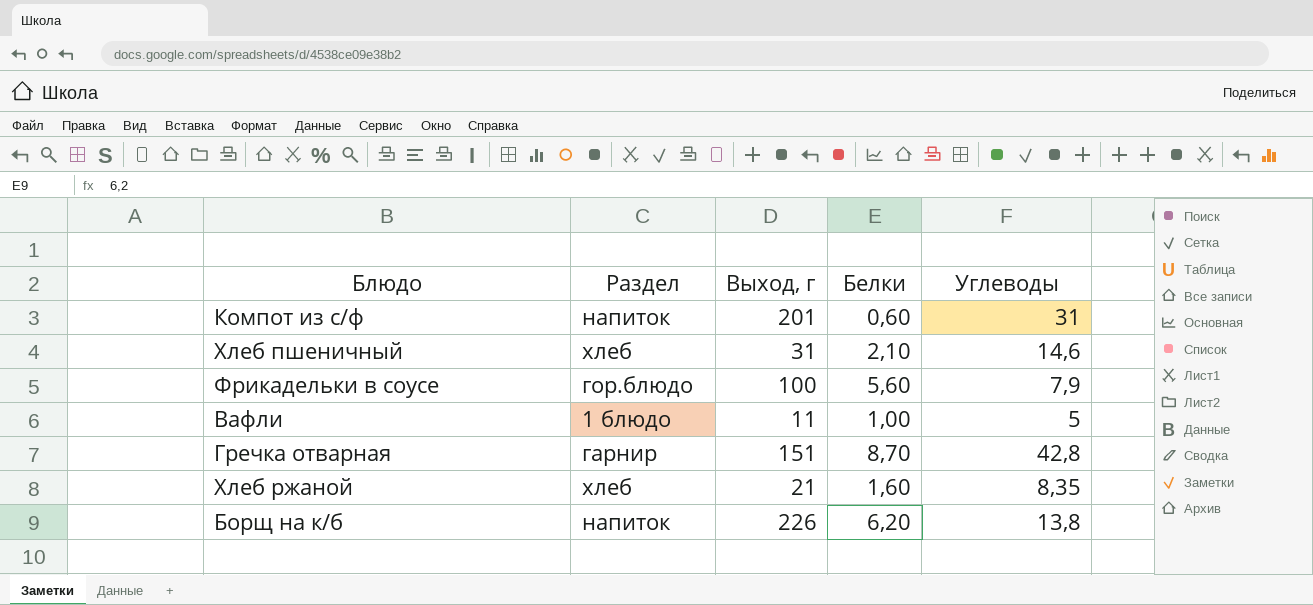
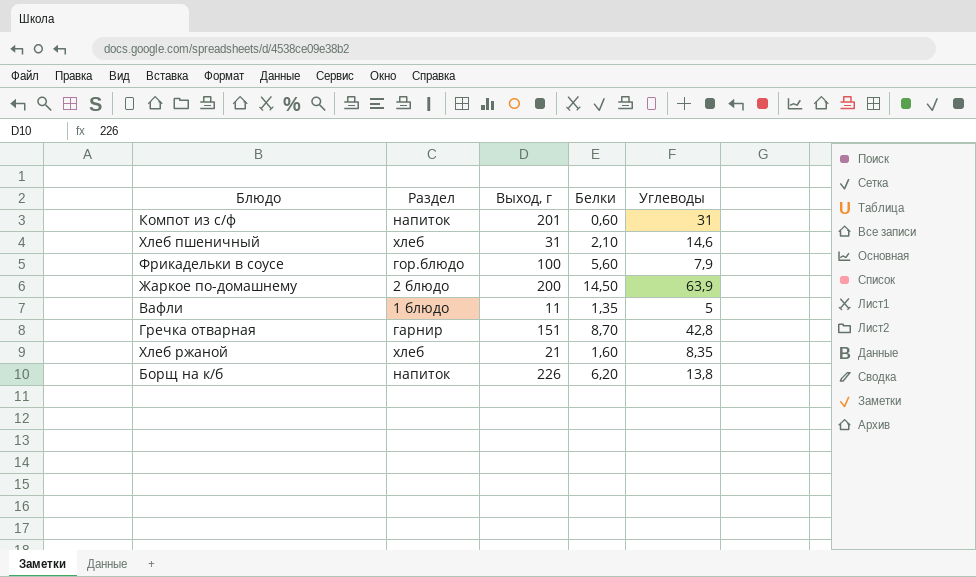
row Жаркое по-домашнему: none -> 2 блюдо | 200 | 14,50 | 63,9
Вафли | Белки: 1,00 -> 1,35

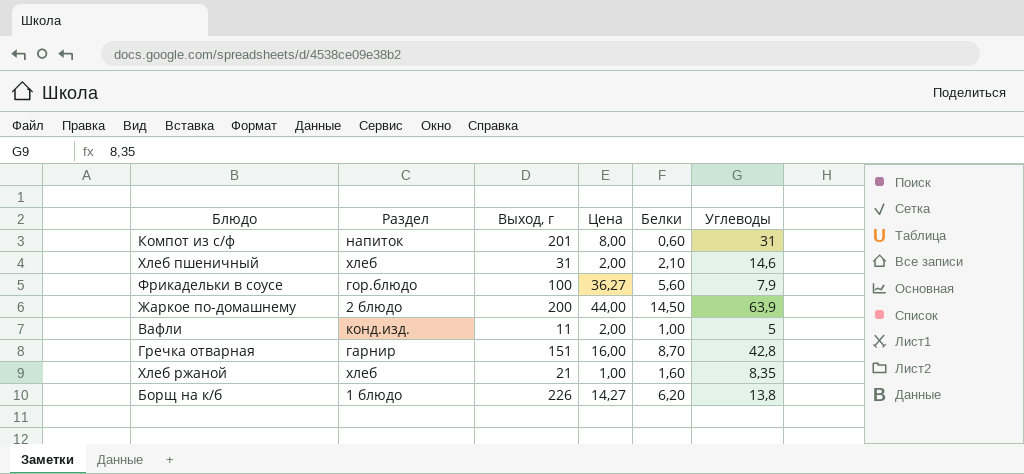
column Цена | position: none -> 4
Вафли | Раздел: 1 блюдо -> конд.изд.
Вафли | Белки: 1,35 -> 1,00
Борщ на к/б | Раздел: напиток -> 1 блюдо

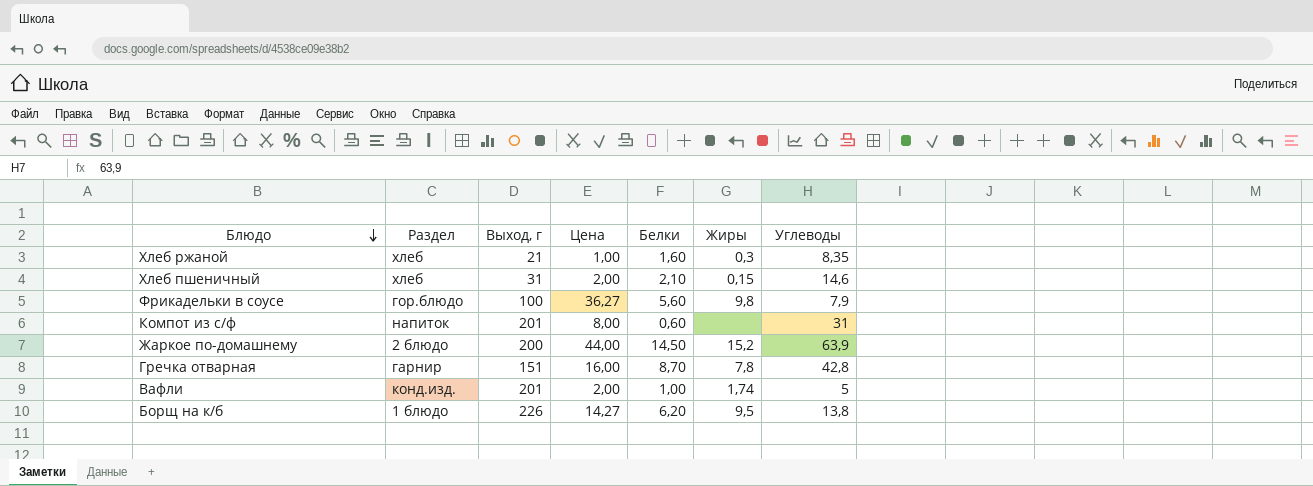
row order: none -> Блюдо descending
column Жиры | position: none -> 6
Вафли | Выход, г: 11 -> 201

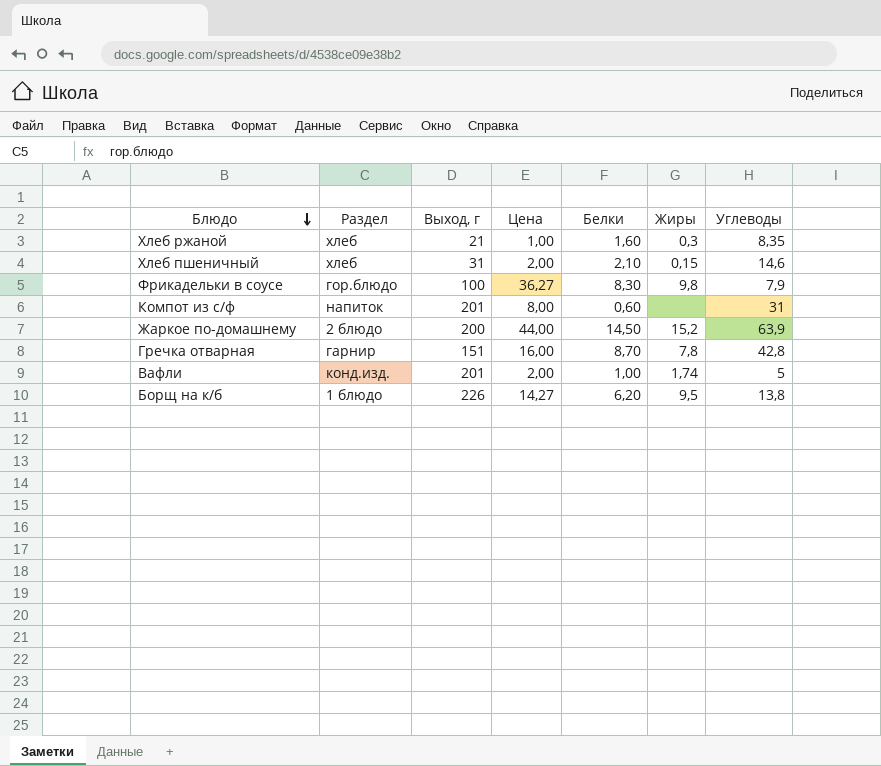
Фрикадельки в соусе | Белки: 5,60 -> 8,30

